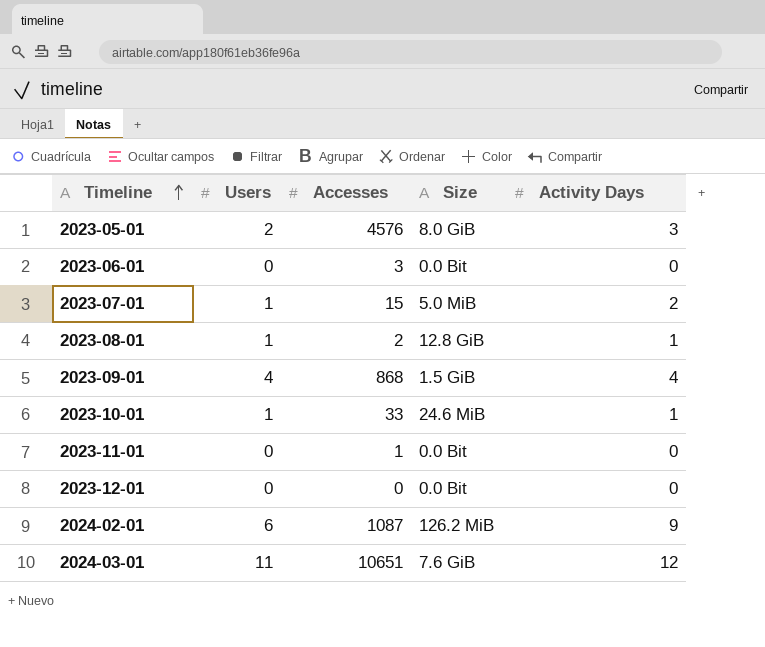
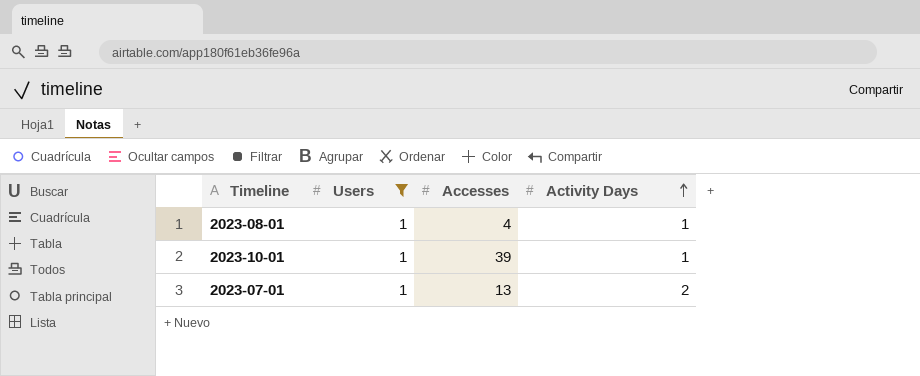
filter: none -> Users = 1
row order: Timeline ascending -> Activity Days ascending
column Size | position: 4 -> none
2023-08-01 | Accesses: 2 -> 4
2023-10-01 | Accesses: 33 -> 39
2023-07-01 | Accesses: 15 -> 13

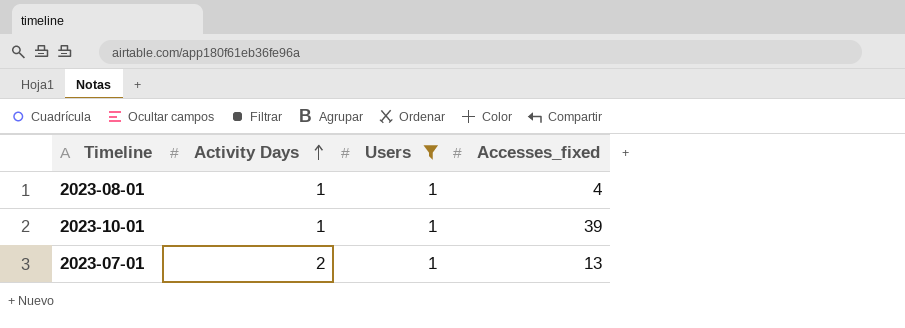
column Activity Days | position: 4 -> 2
column name: Accesses -> Accesses_fixed

